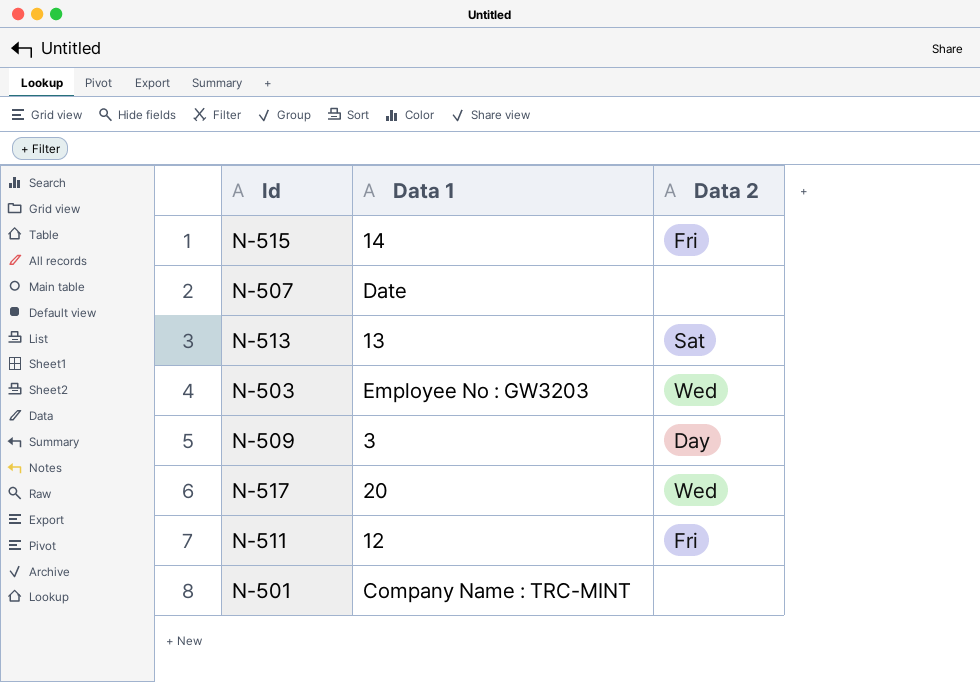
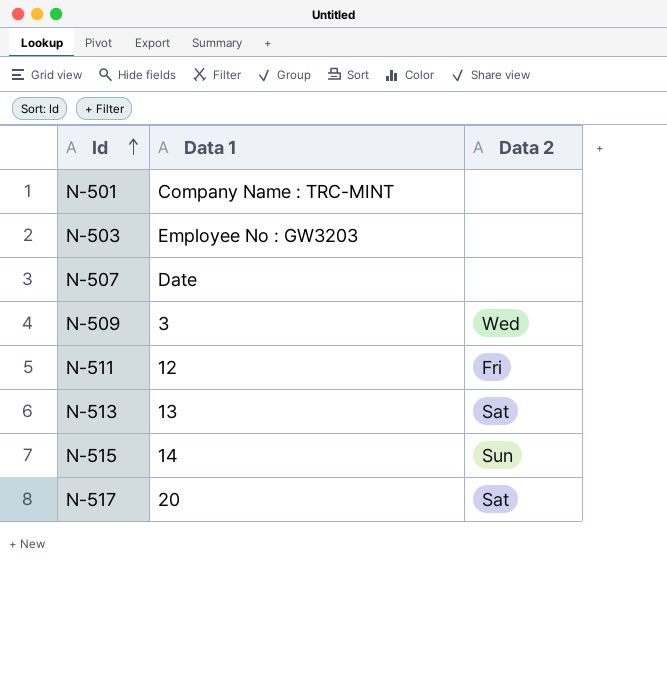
row order: none -> Id ascending
N-503 | Data 2: Wed -> none
N-509 | Data 2: Day -> Wed
N-515 | Data 2: Fri -> Sun
N-517 | Data 2: Wed -> Sat

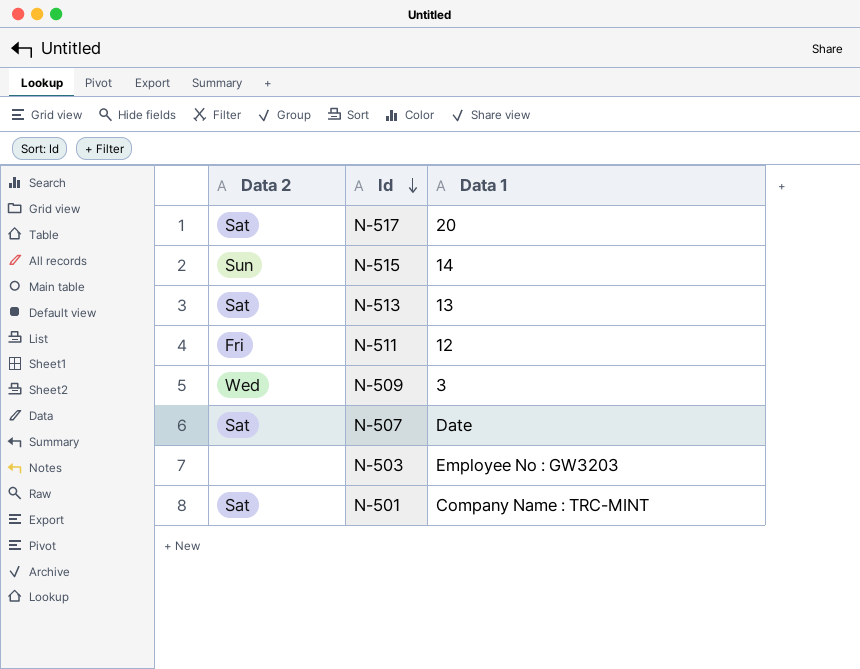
row order: Id ascending -> Id descending
column Data 2 | position: 3 -> 1
N-507 | Data 2: none -> Sat
N-501 | Data 2: none -> Sat

